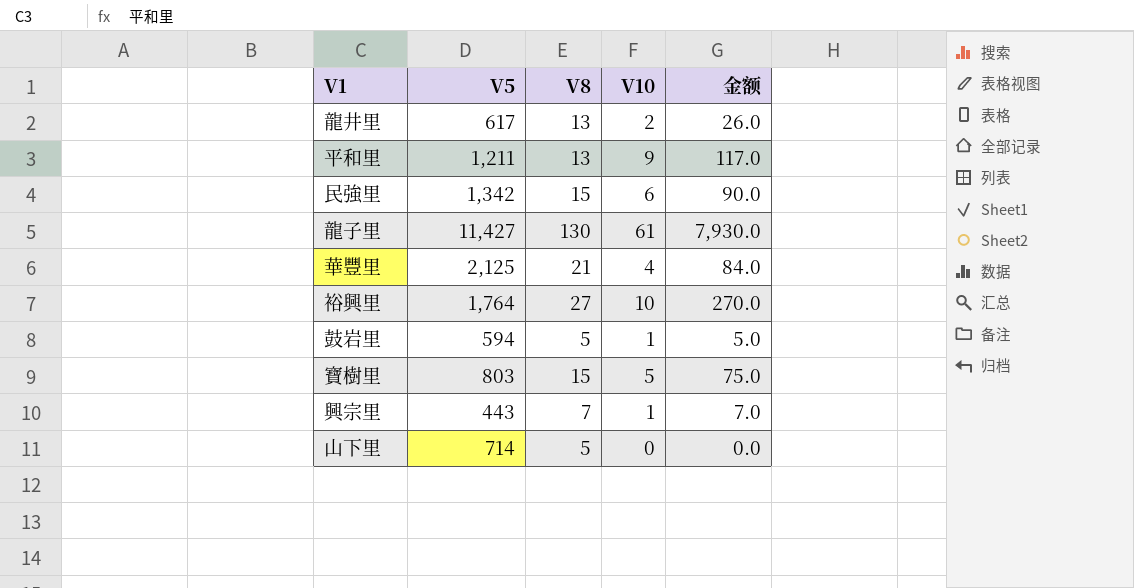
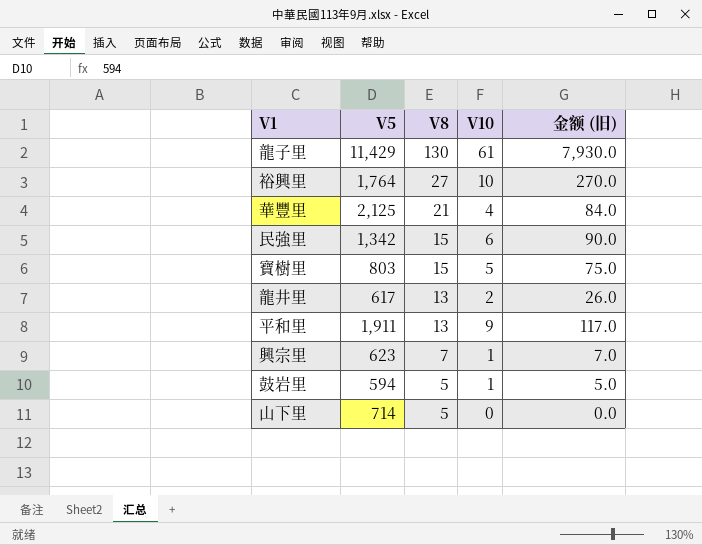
row order: none -> V8 descending
column name: 金额 -> 金额 (旧)
龍子里 | V5: 11,427 -> 11,429
平和里 | V5: 1,211 -> 1,911
興宗里 | V5: 443 -> 623

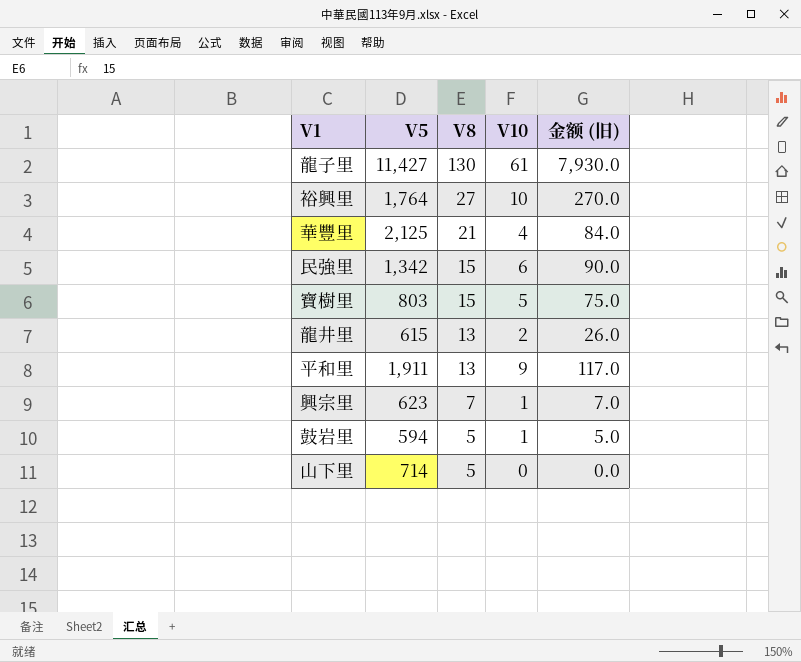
龍子里 | V5: 11,429 -> 11,427
龍井里 | V5: 617 -> 615

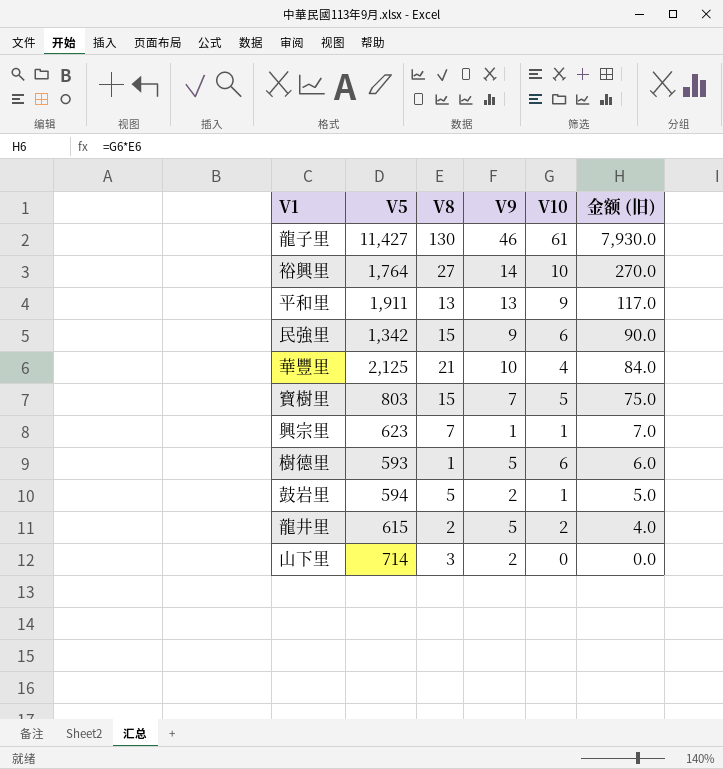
row order: V8 descending -> 金额 (旧) descending
column V9 | position: none -> 4
row 樹德里: none -> 593 | 1 | 5 | 6 | 6.0
龍井里 | V8: 13 -> 2
龍井里 | 金额 (旧): 26.0 -> 4.0
山下里 | V8: 5 -> 3

